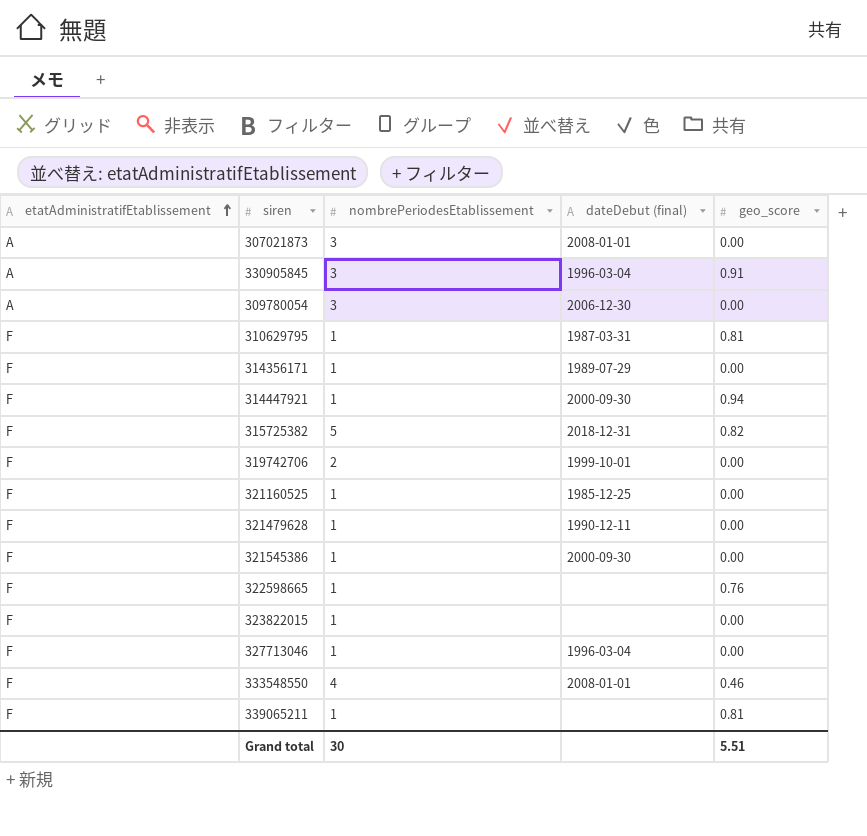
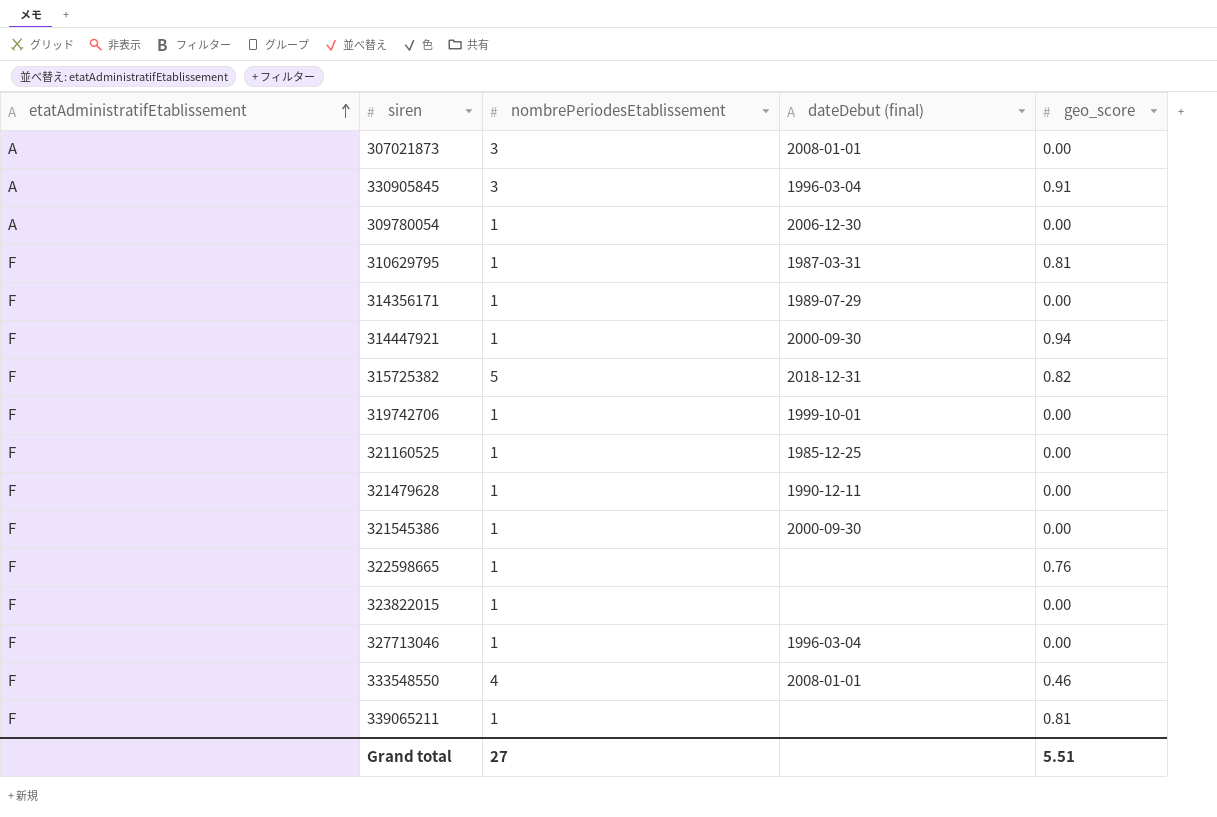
309780054 | nombrePeriodesEtablissement: 3 -> 1
319742706 | nombrePeriodesEtablissement: 2 -> 1
Grand total | nombrePeriodesEtablissement: 30 -> 27

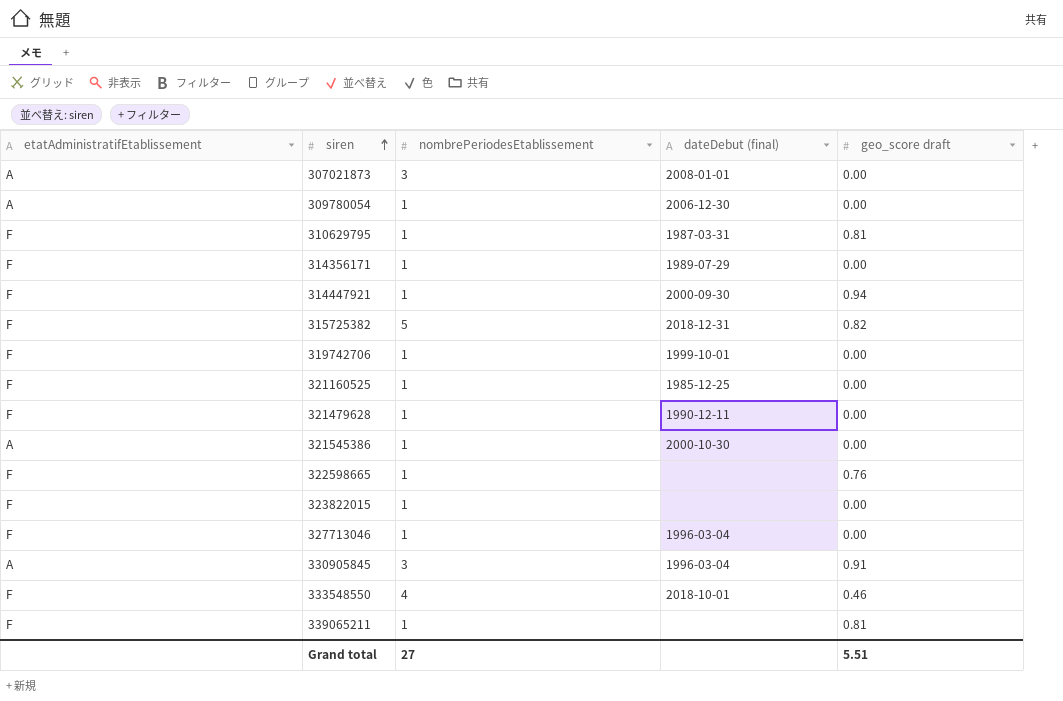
row order: etatAdministratifEtablissement ascending -> siren ascending
column name: geo_score -> geo_score draft
321545386 | etatAdministratifEtablissement: F -> A
321545386 | dateDebut (final): 2000-09-30 -> 2000-10-30
333548550 | dateDebut (final): 2008-01-01 -> 2018-10-01

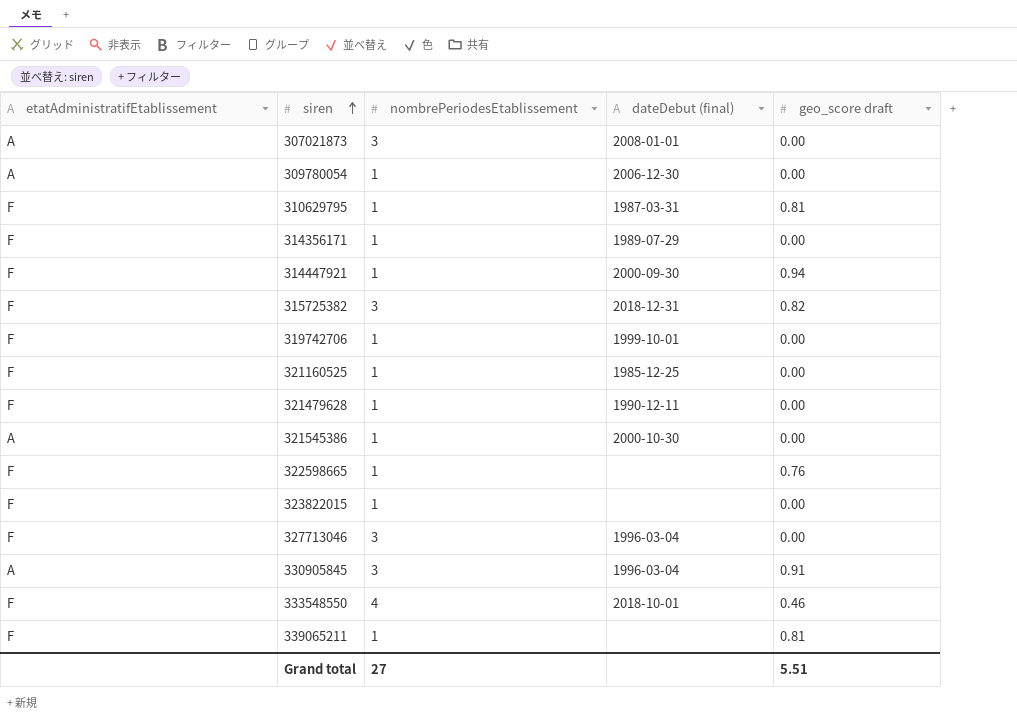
315725382 | nombrePeriodesEtablissement: 5 -> 3
327713046 | nombrePeriodesEtablissement: 1 -> 3

